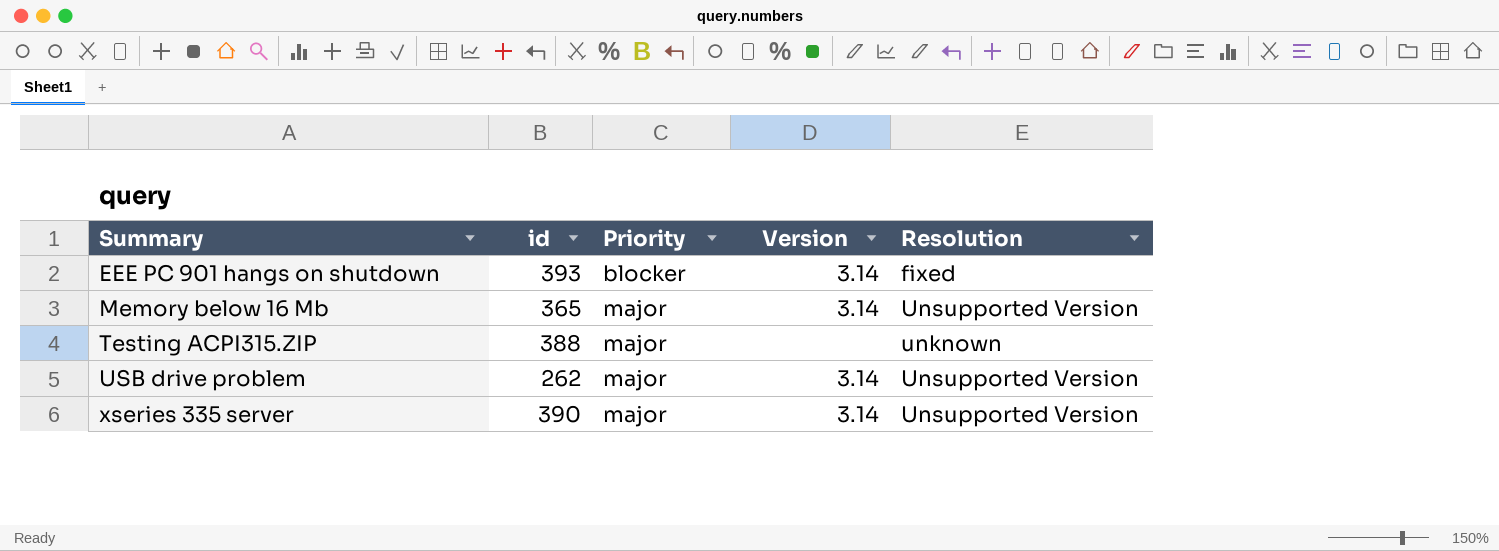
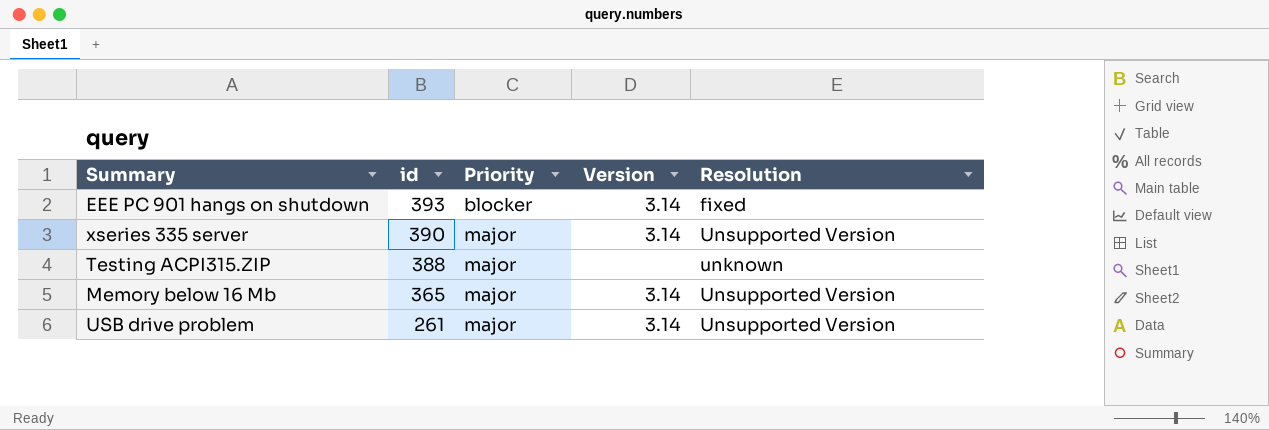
row order: Summary ascending -> id descending
USB drive problem | id: 262 -> 261

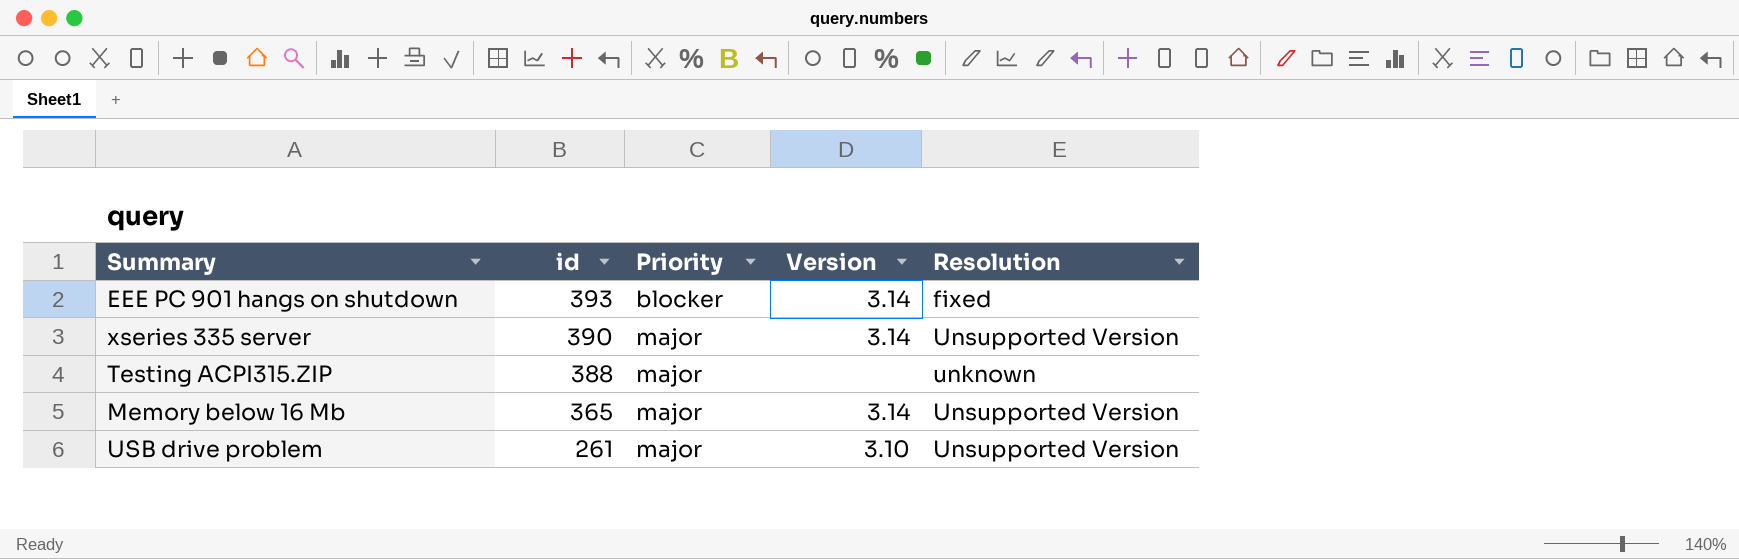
USB drive problem | Version: 3.14 -> 3.10

